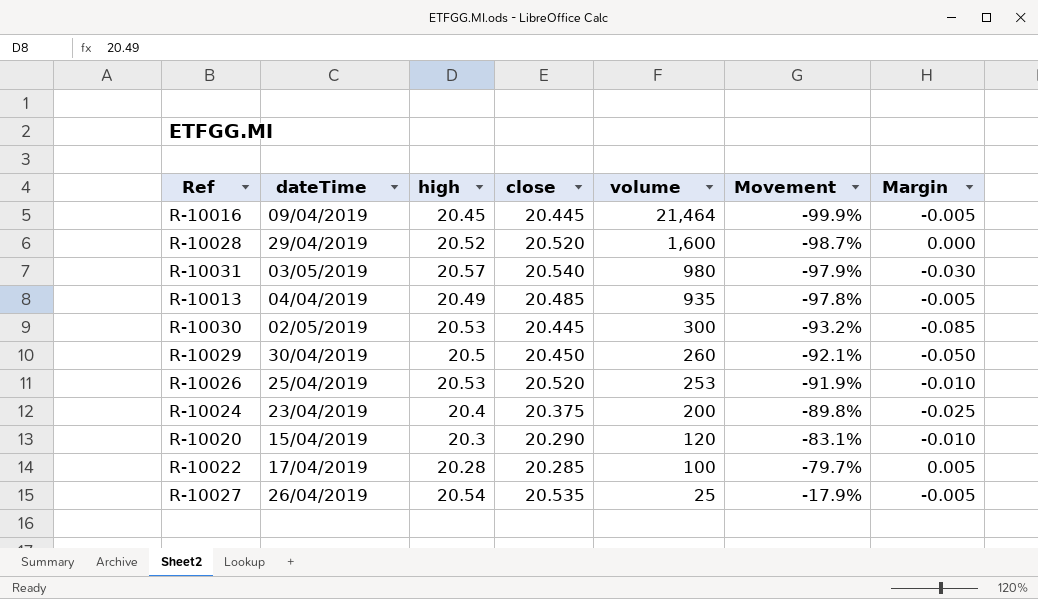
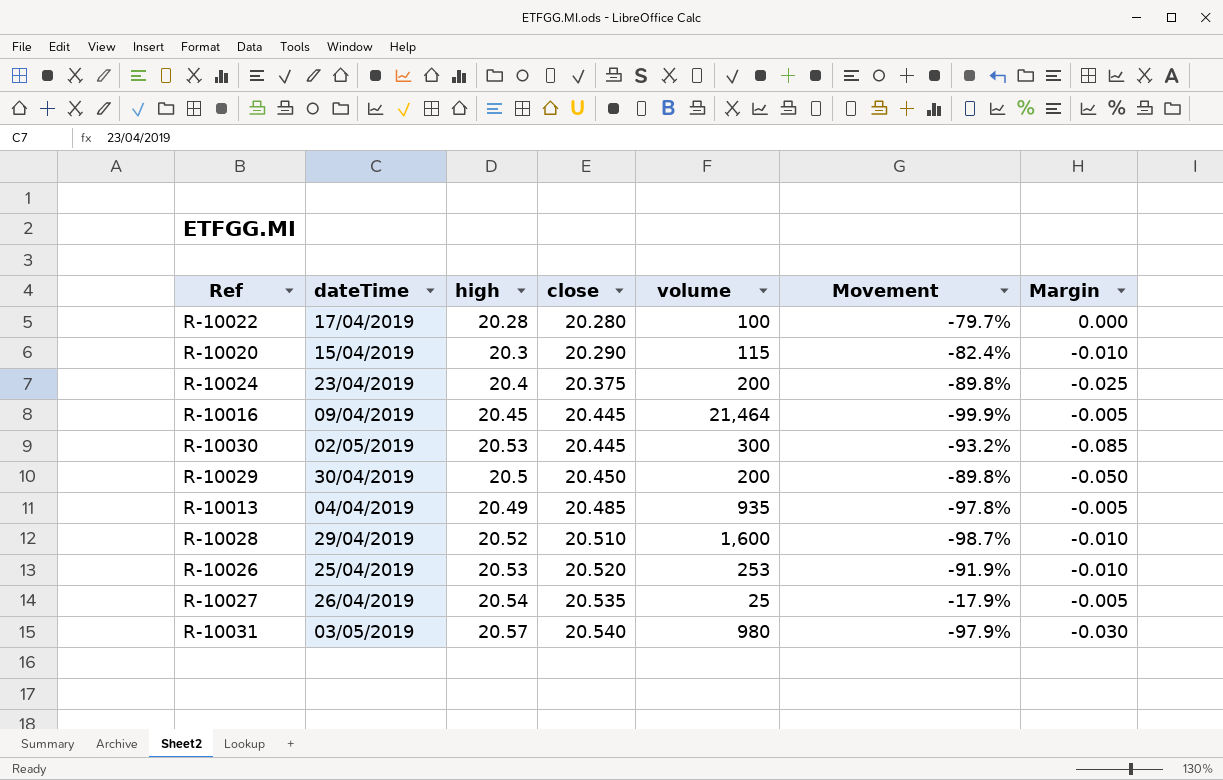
row order: volume descending -> close ascending
R-10022 | close: 20.285 -> 20.280
R-10022 | Margin: 0.005 -> 0.000
R-10020 | volume: 120 -> 115
R-10020 | Movement: -83.1% -> -82.4%
R-10029 | volume: 260 -> 200
R-10029 | Movement: -92.1% -> -89.8%
R-10028 | close: 20.520 -> 20.510
R-10028 | Margin: 0.000 -> -0.010

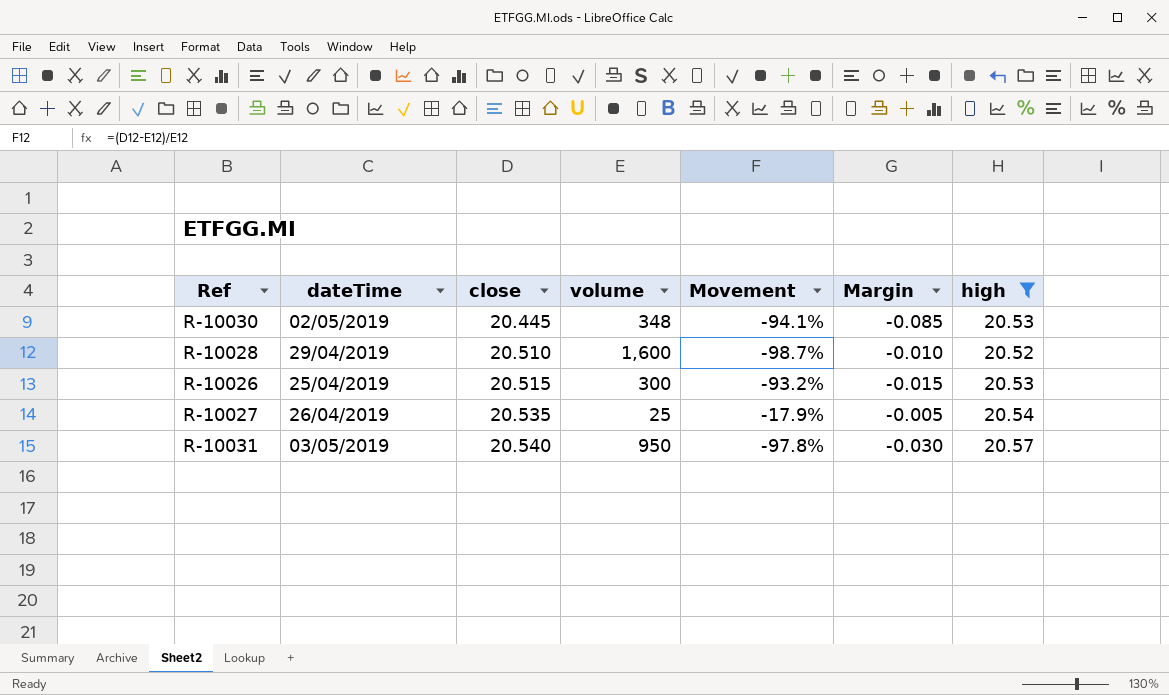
filter: none -> high >= 20.52
column high | position: 3 -> 7
R-10030 | volume: 300 -> 348
R-10030 | Movement: -93.2% -> -94.1%
R-10026 | close: 20.520 -> 20.515
R-10026 | volume: 253 -> 300
R-10026 | Movement: -91.9% -> -93.2%
R-10026 | Margin: -0.010 -> -0.015
R-10031 | volume: 980 -> 950
R-10031 | Movement: -97.9% -> -97.8%

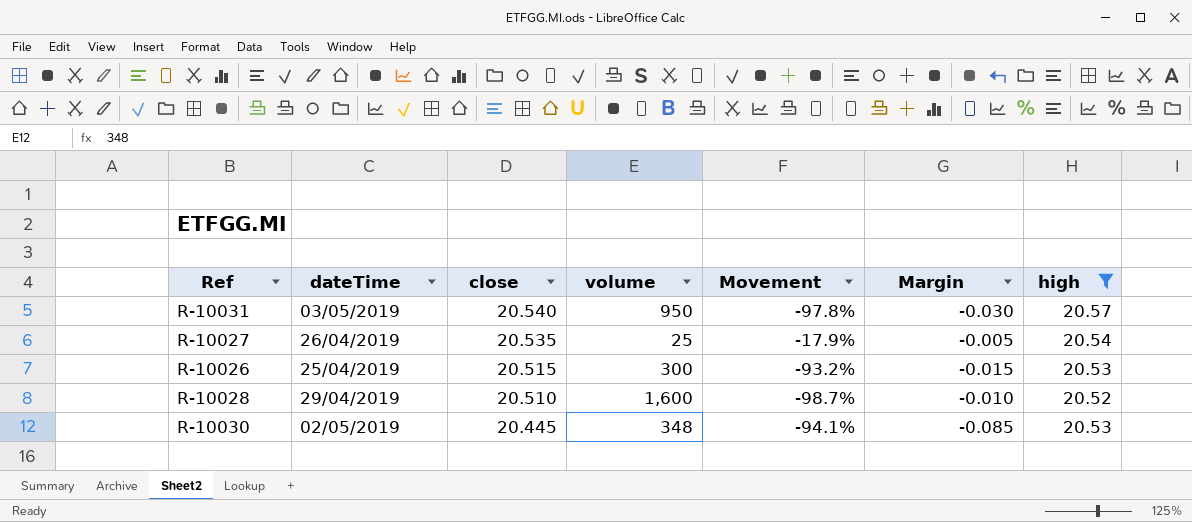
row order: close ascending -> close descending

